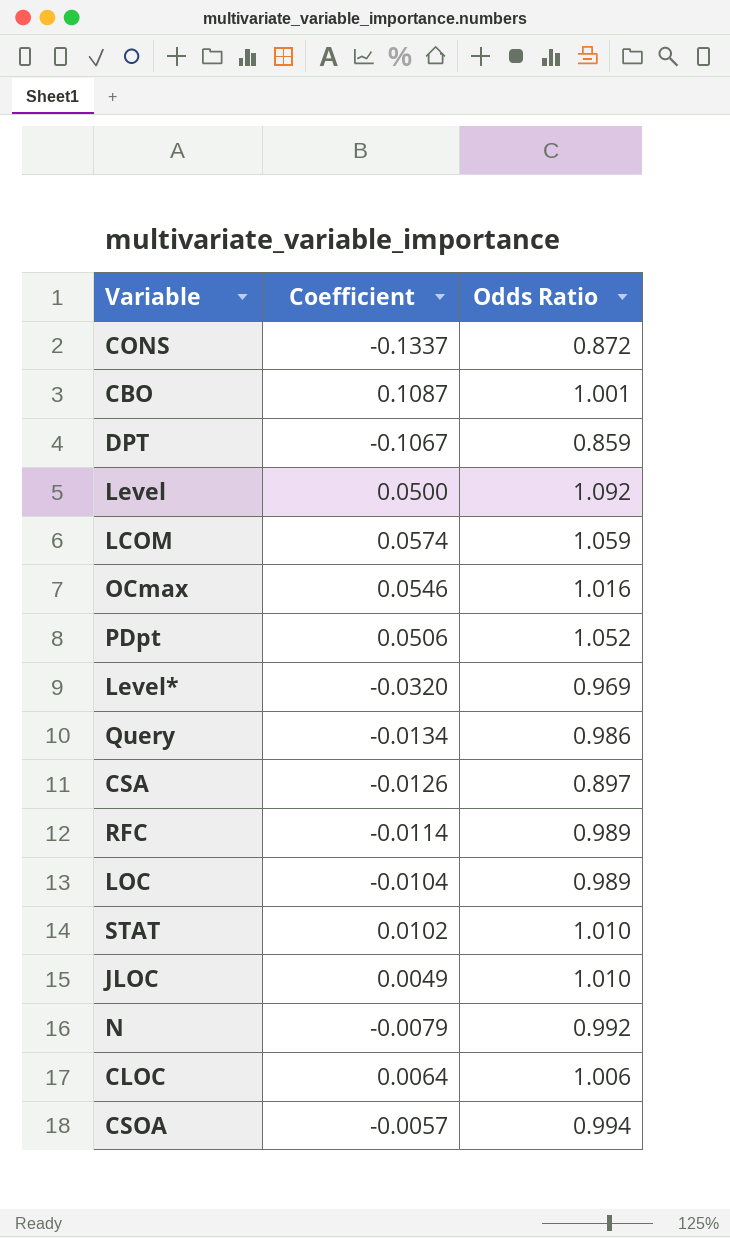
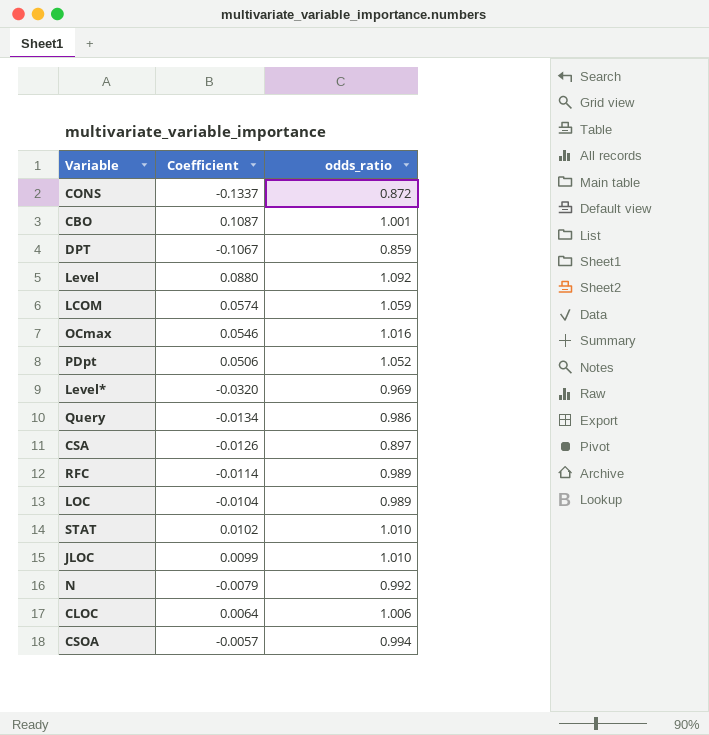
column name: Odds Ratio -> odds_ratio
Level | Coefficient: 0.0500 -> 0.0880
JLOC | Coefficient: 0.0049 -> 0.0099

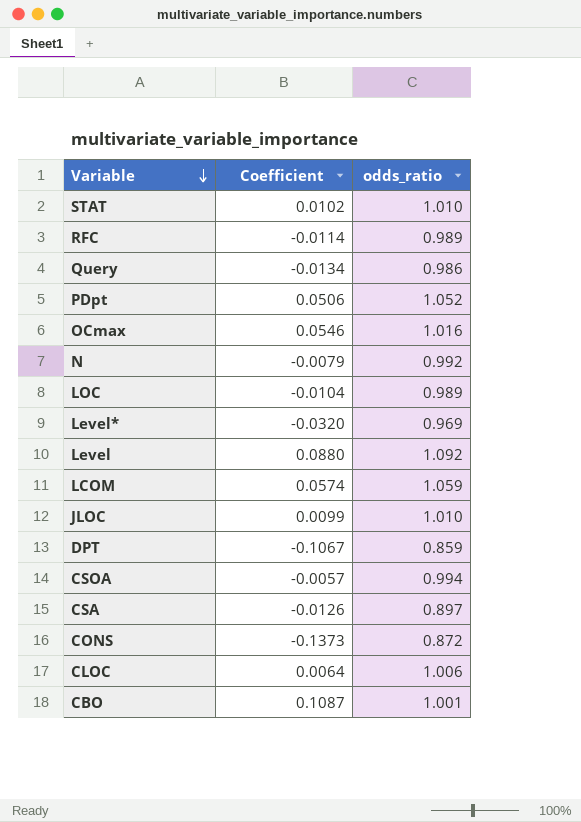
row order: none -> Variable descending
CONS | Coefficient: -0.1337 -> -0.1373

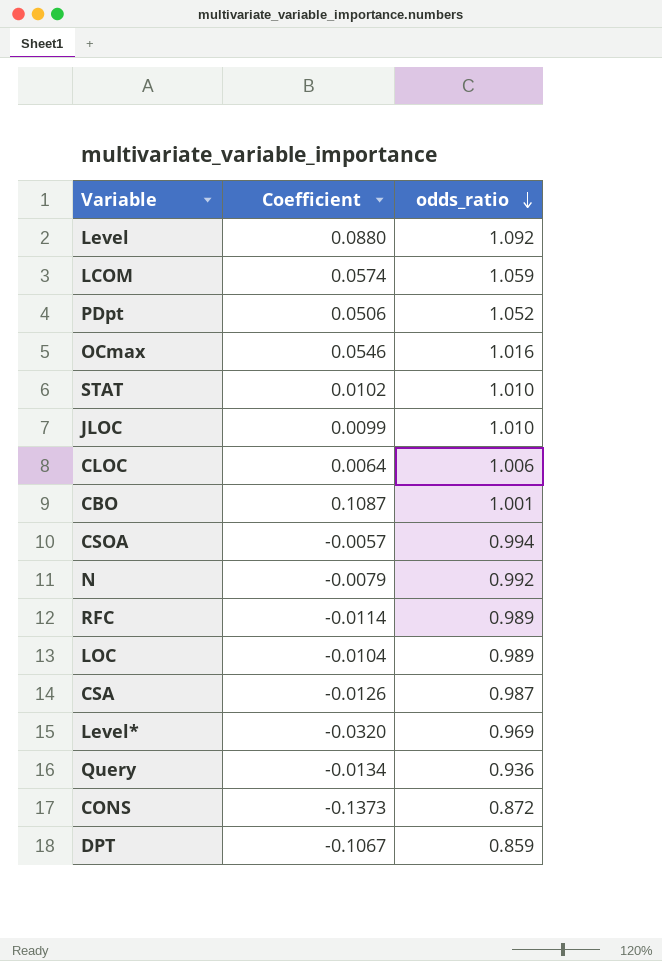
row order: Variable descending -> odds_ratio descending
CSA | odds_ratio: 0.897 -> 0.987
Query | odds_ratio: 0.986 -> 0.936

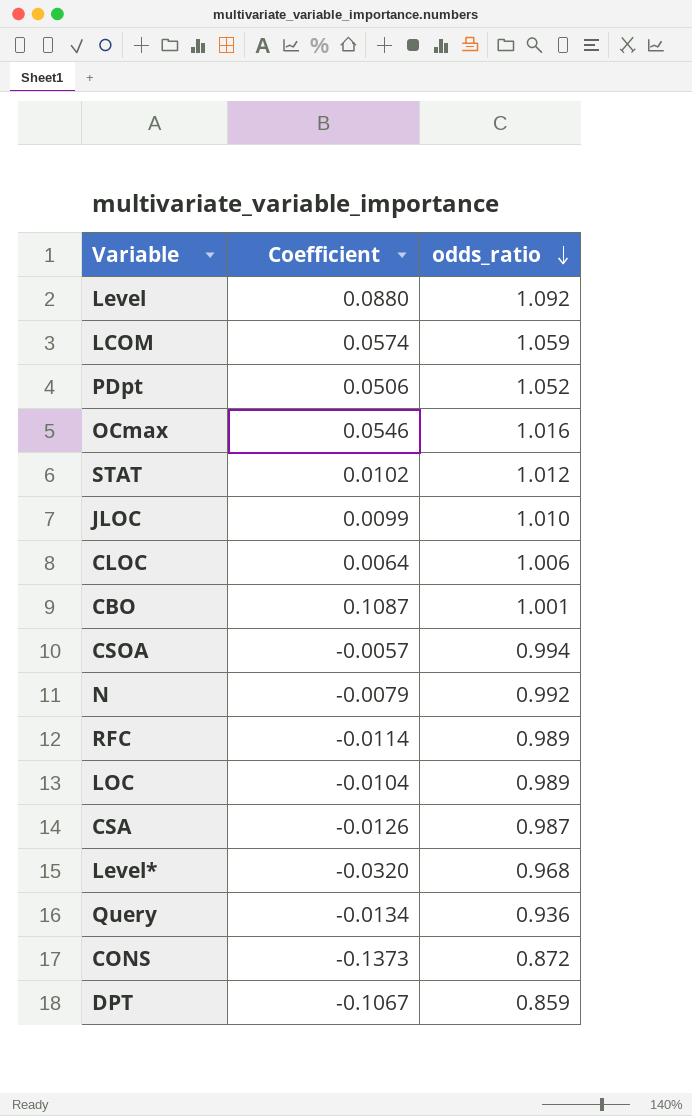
STAT | odds_ratio: 1.010 -> 1.012
Level* | odds_ratio: 0.969 -> 0.968

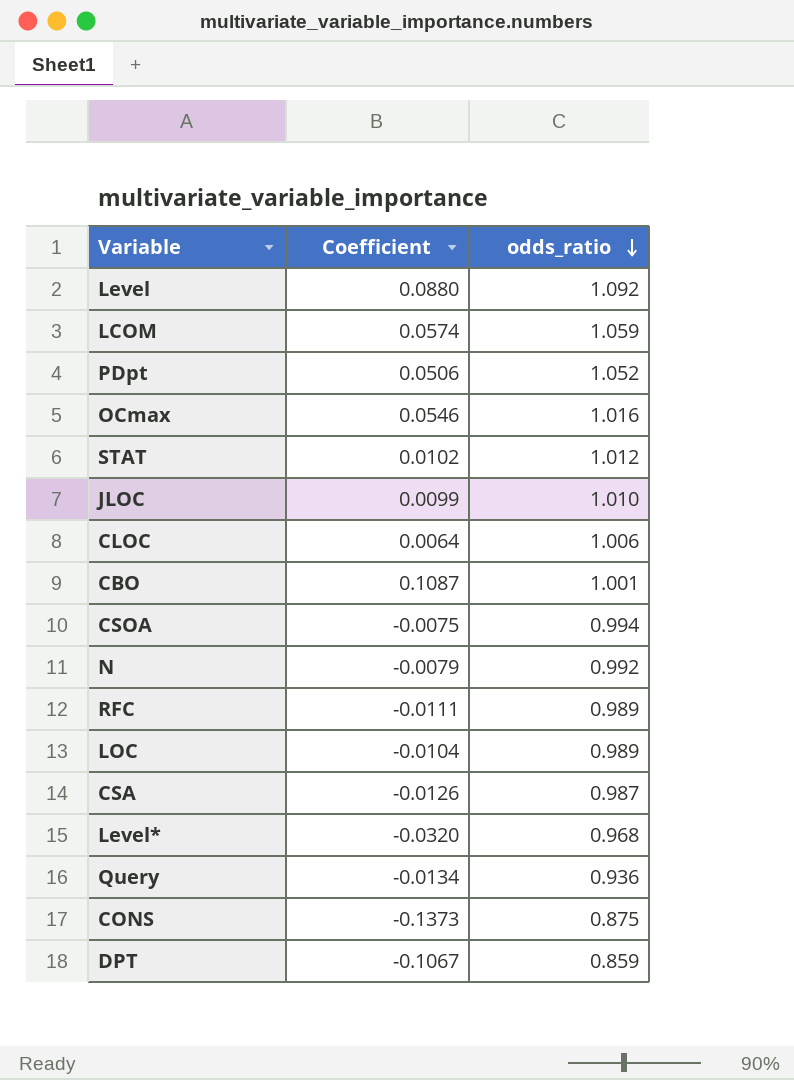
CSOA | Coefficient: -0.0057 -> -0.0075
RFC | Coefficient: -0.0114 -> -0.0111
CONS | odds_ratio: 0.872 -> 0.875

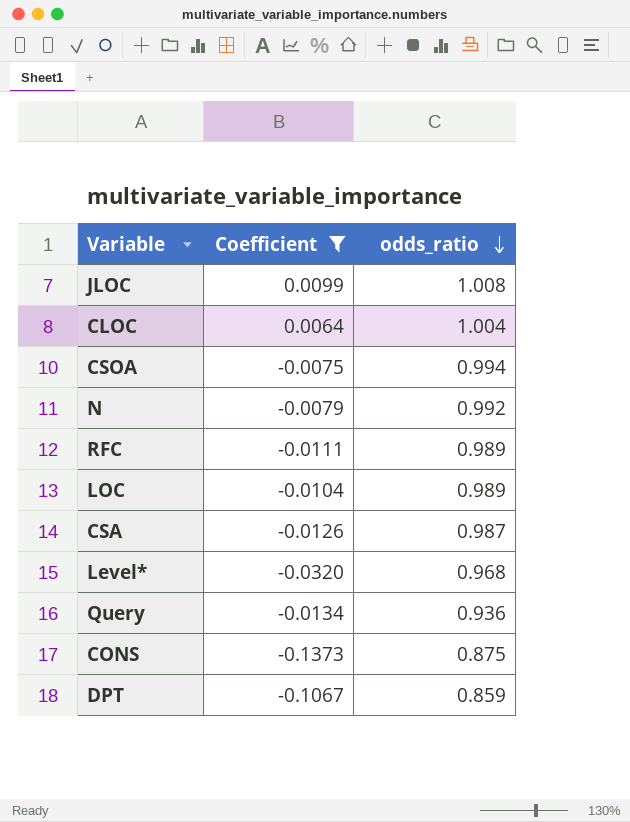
filter: none -> Coefficient <= 0.0099
JLOC | odds_ratio: 1.010 -> 1.008
CLOC | odds_ratio: 1.006 -> 1.004

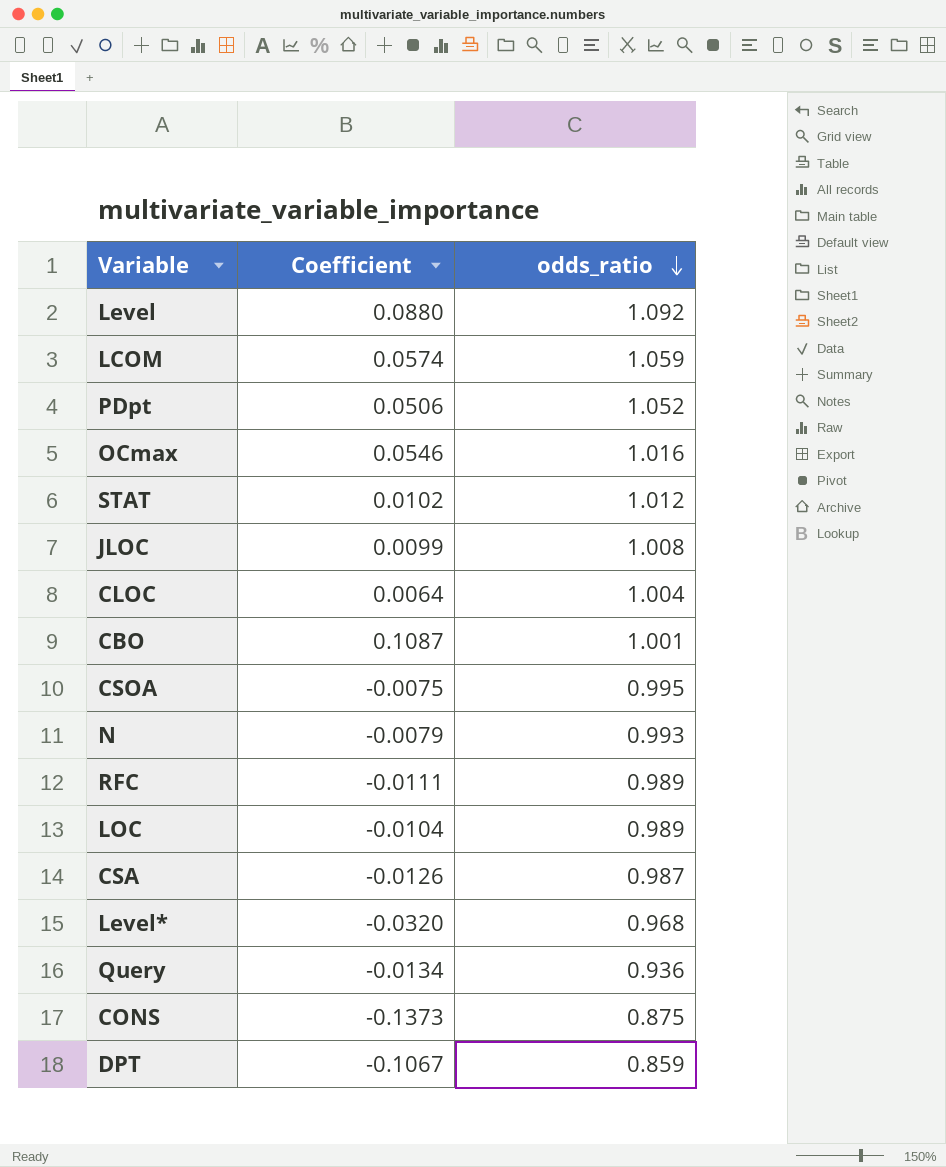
filter: Coefficient <= 0.0099 -> none
CSOA | odds_ratio: 0.994 -> 0.995
N | odds_ratio: 0.992 -> 0.993

